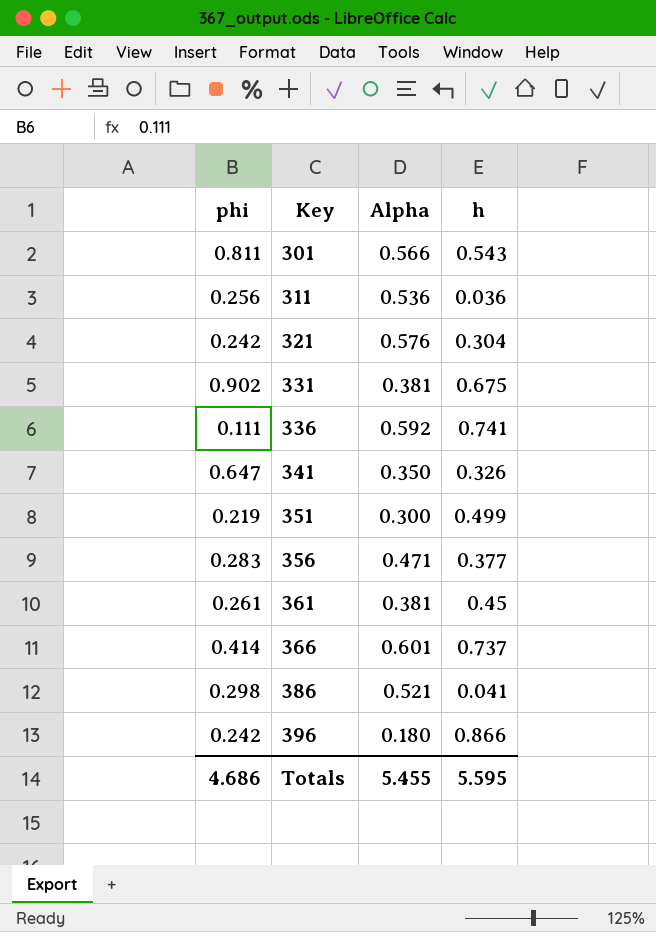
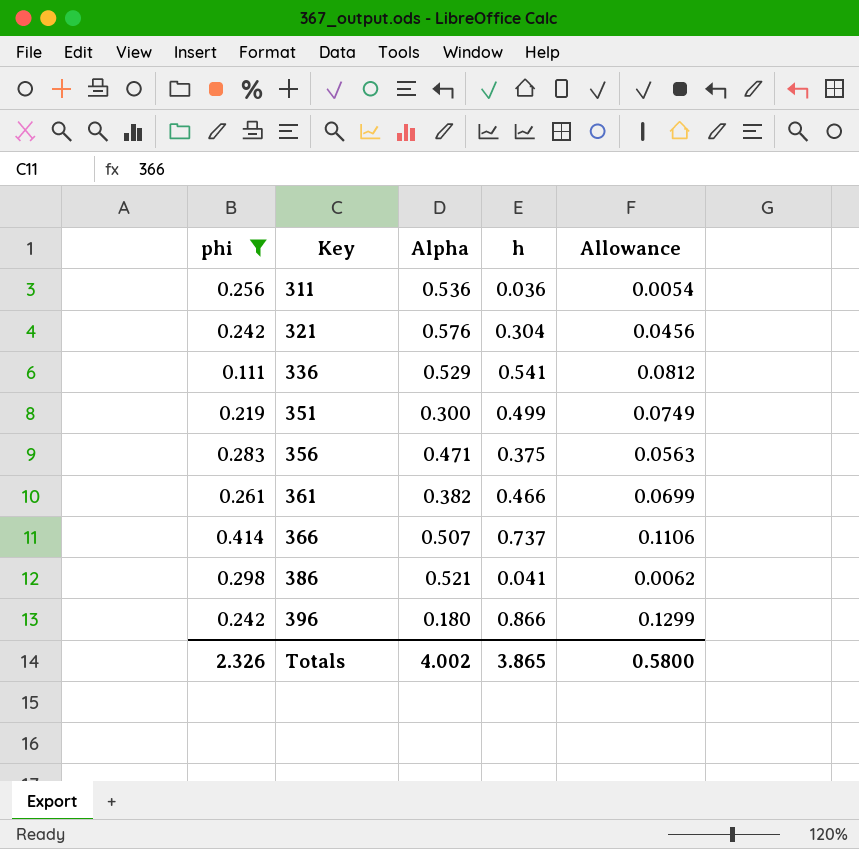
filter: none -> phi <= 0.414
column Allowance | formula: none -> [h] * 0.15
336 | Alpha: 0.592 -> 0.529
336 | h: 0.741 -> 0.541
356 | h: 0.377 -> 0.375
361 | Alpha: 0.381 -> 0.382
361 | h: 0.45 -> 0.466
366 | Alpha: 0.601 -> 0.507
Totals | phi: 4.686 -> 2.326
Totals | Alpha: 5.455 -> 4.002
Totals | h: 5.595 -> 3.865

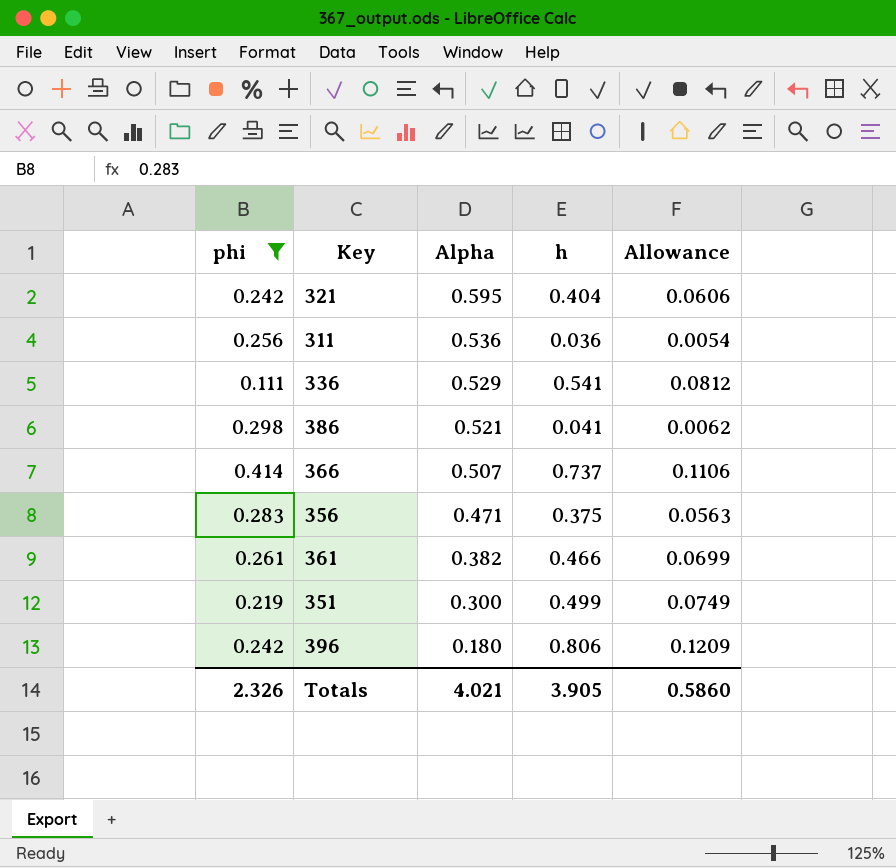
row order: Key ascending -> Alpha descending
321 | Alpha: 0.576 -> 0.595
321 | h: 0.304 -> 0.404
321 | Allowance: 0.0456 -> 0.0606
396 | h: 0.866 -> 0.806
396 | Allowance: 0.1299 -> 0.1209
Totals | Alpha: 4.002 -> 4.021
Totals | h: 3.865 -> 3.905
Totals | Allowance: 0.5800 -> 0.5860

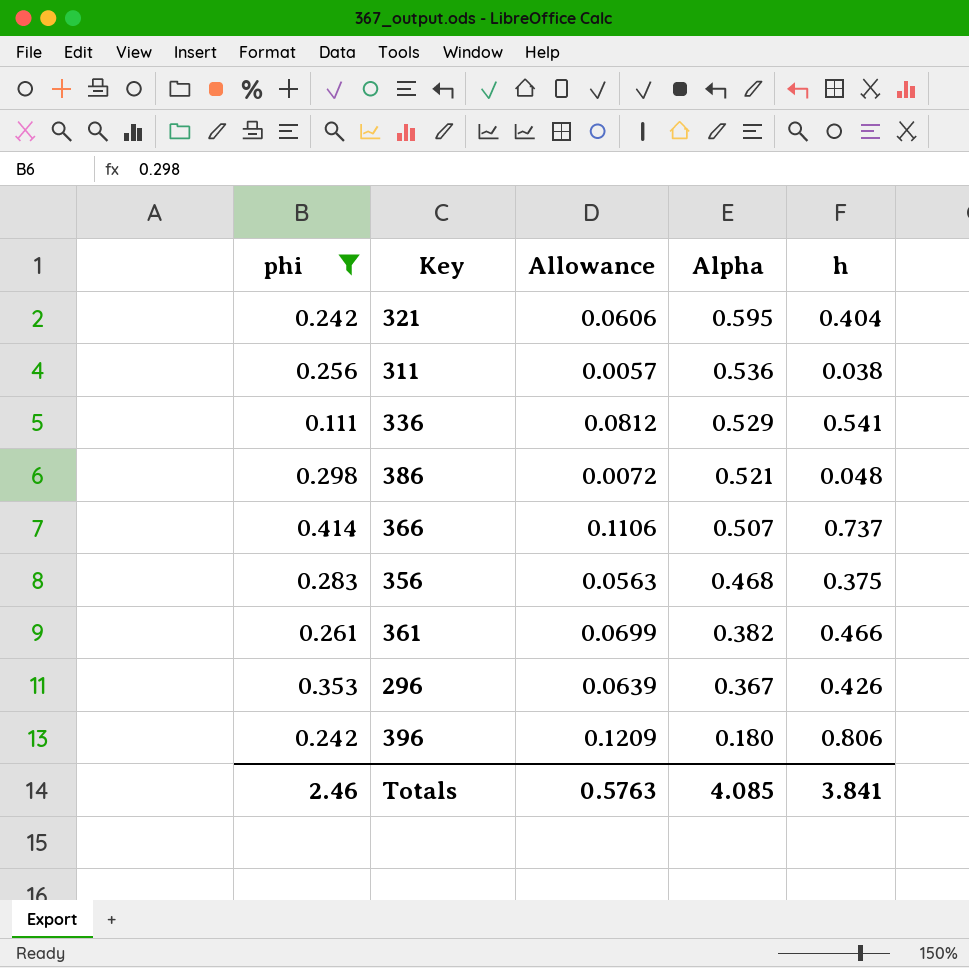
column Allowance | position: 5 -> 3
row 351: 0.219 | 0.300 | 0.499 | 0.0749 -> none
311 | Allowance: 0.0054 -> 0.0057
311 | h: 0.036 -> 0.038
386 | Allowance: 0.0062 -> 0.0072
386 | h: 0.041 -> 0.048
356 | Alpha: 0.471 -> 0.468
row 296: none -> 0.353 | 0.0639 | 0.367 | 0.426
Totals | phi: 2.326 -> 2.46
Totals | Allowance: 0.5860 -> 0.5763
Totals | Alpha: 4.021 -> 4.085
Totals | h: 3.905 -> 3.841

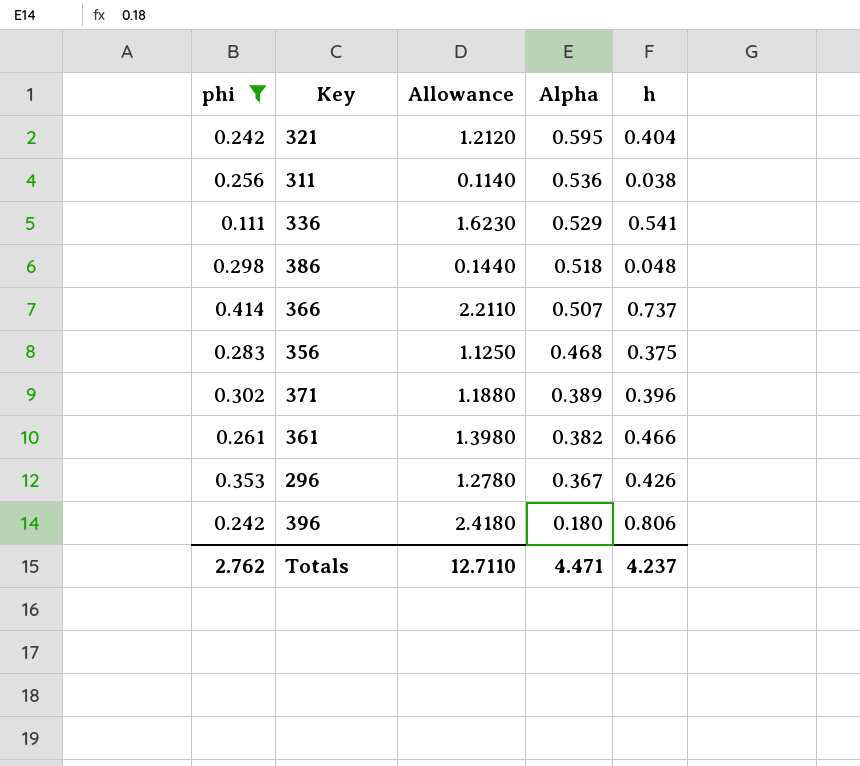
column Allowance | formula: [h] * 0.15 -> [h] * 3
386 | Alpha: 0.521 -> 0.518
row 371: none -> 0.302 | 1.1880 | 0.389 | 0.396
Totals | phi: 2.46 -> 2.762
Totals | Allowance: 0.5763 -> 12.7110
Totals | Alpha: 4.085 -> 4.471
Totals | h: 3.841 -> 4.237

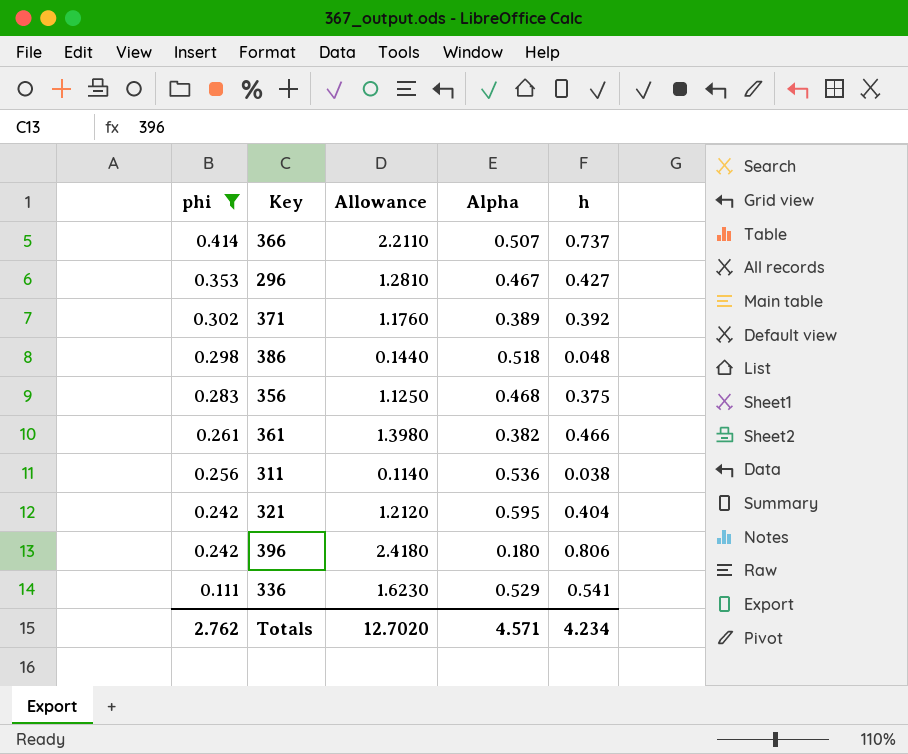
row order: Alpha descending -> phi descending
296 | Allowance: 1.2780 -> 1.2810
296 | Alpha: 0.367 -> 0.467
296 | h: 0.426 -> 0.427
371 | Allowance: 1.1880 -> 1.1760
371 | h: 0.396 -> 0.392
Totals | Allowance: 12.7110 -> 12.7020
Totals | Alpha: 4.471 -> 4.571
Totals | h: 4.237 -> 4.234

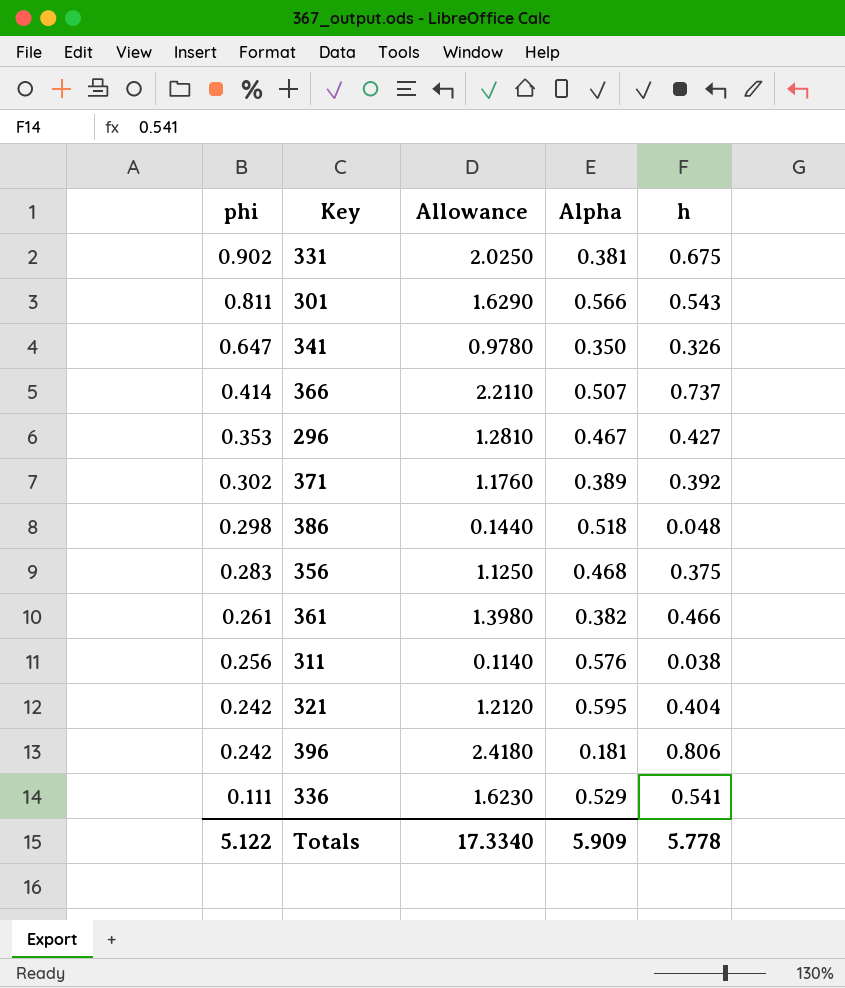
filter: phi <= 0.414 -> none
311 | Alpha: 0.536 -> 0.576
396 | Alpha: 0.180 -> 0.181
Totals | phi: 2.762 -> 5.122
Totals | Allowance: 12.7020 -> 17.3340
Totals | Alpha: 4.571 -> 5.909
Totals | h: 4.234 -> 5.778

